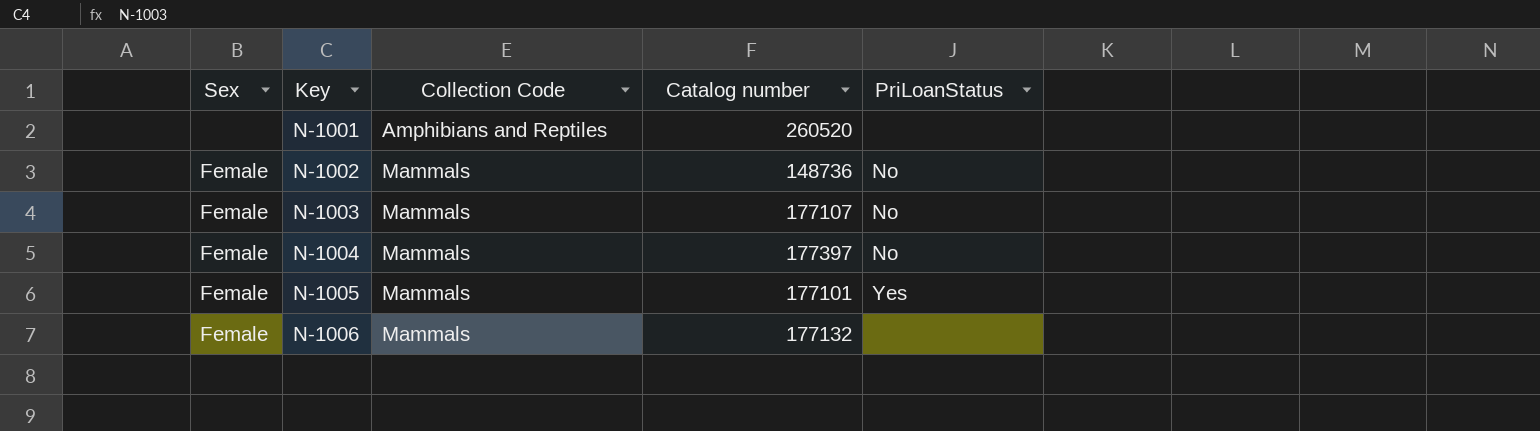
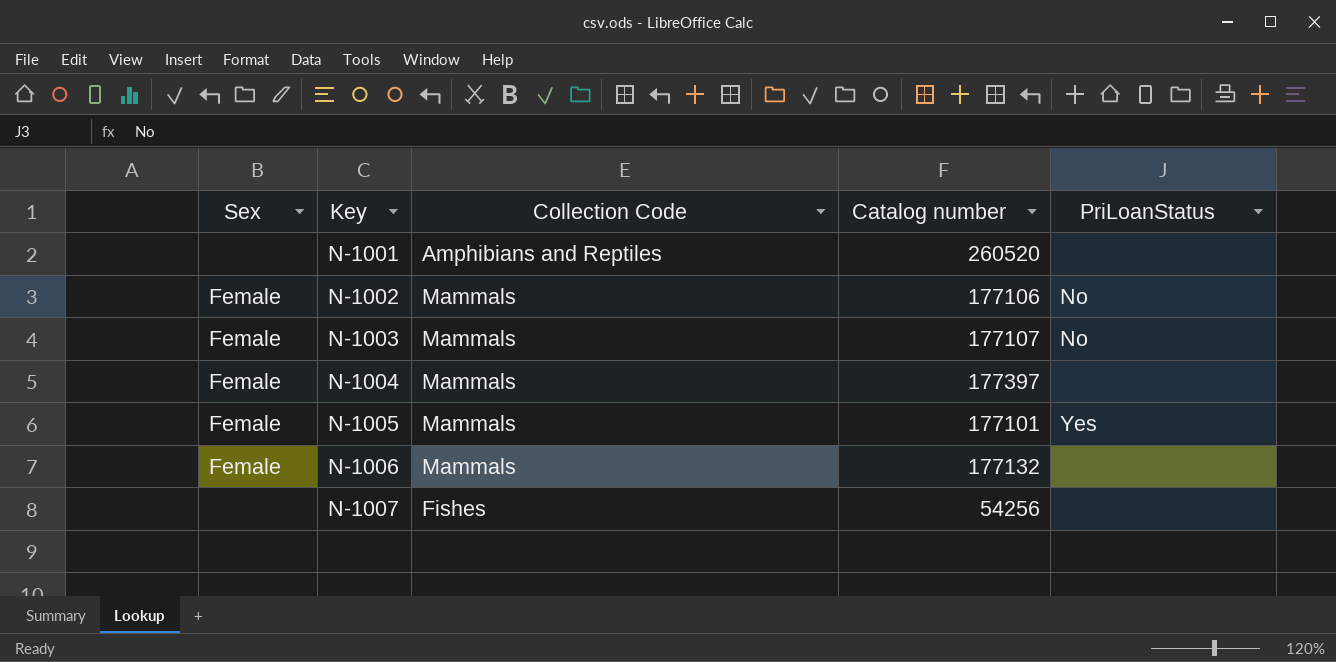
N-1002 | Catalog number: 148736 -> 177106
N-1004 | PriLoanStatus: No -> none
row N-1007: none -> none | Fishes | 54256 | none

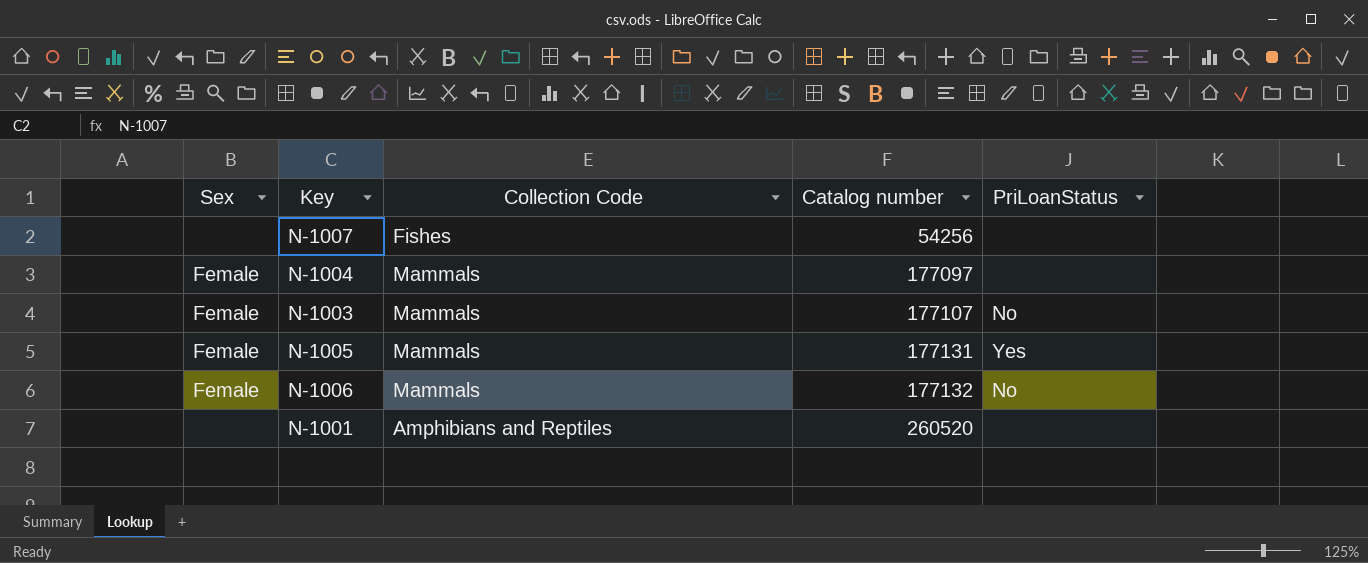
row order: Key ascending -> Catalog number ascending
row N-1002: Female | Mammals | 177106 | No -> none
N-1004 | Catalog number: 177397 -> 177097
N-1005 | Catalog number: 177101 -> 177131
N-1006 | PriLoanStatus: none -> No

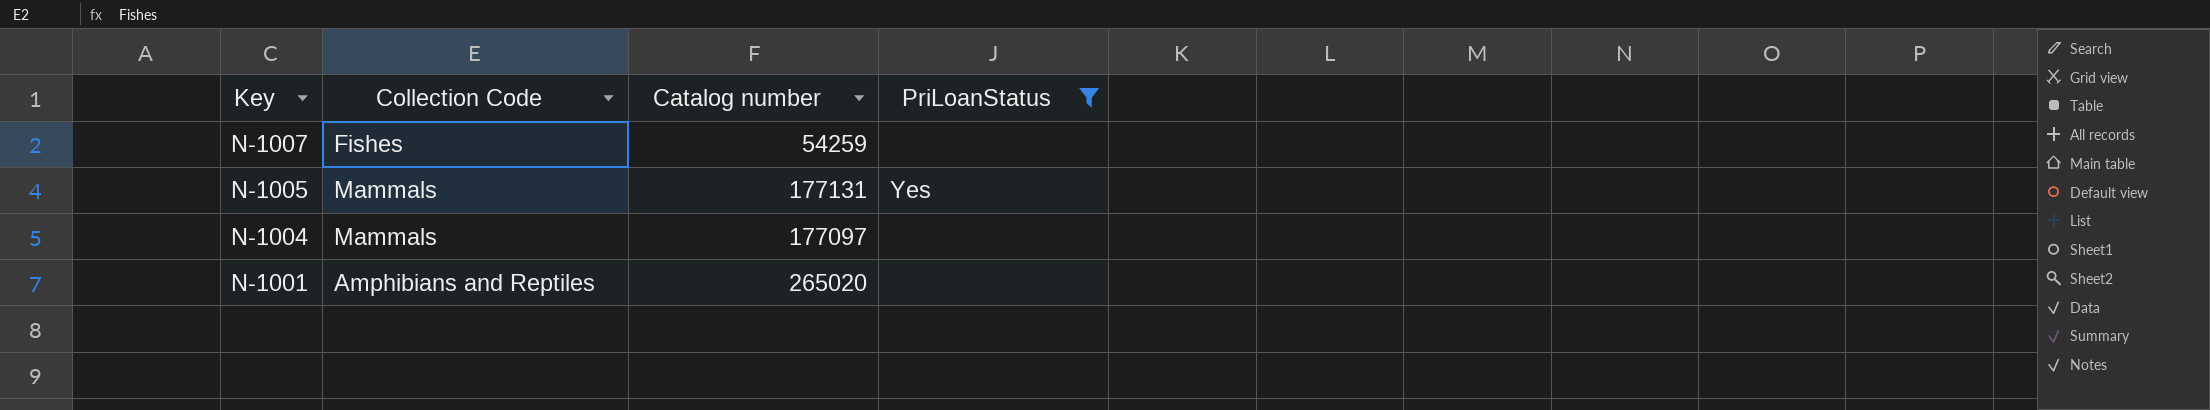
filter: none -> PriLoanStatus != No
row order: Catalog number ascending -> Key descending
column Sex | position: 1 -> none
N-1007 | Catalog number: 54256 -> 54259
N-1001 | Catalog number: 260520 -> 265020

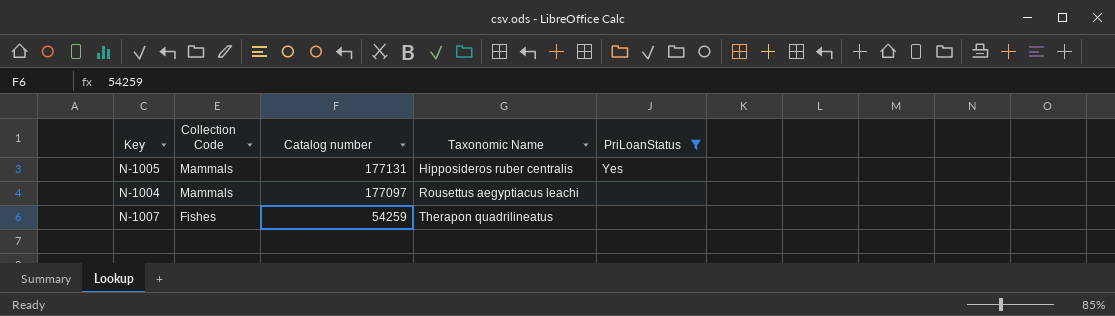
row order: Key descending -> Collection Code descending
column Taxonomic Name | position: none -> 4
row N-1001: Amphibians and Reptiles | 265020 | none -> none

